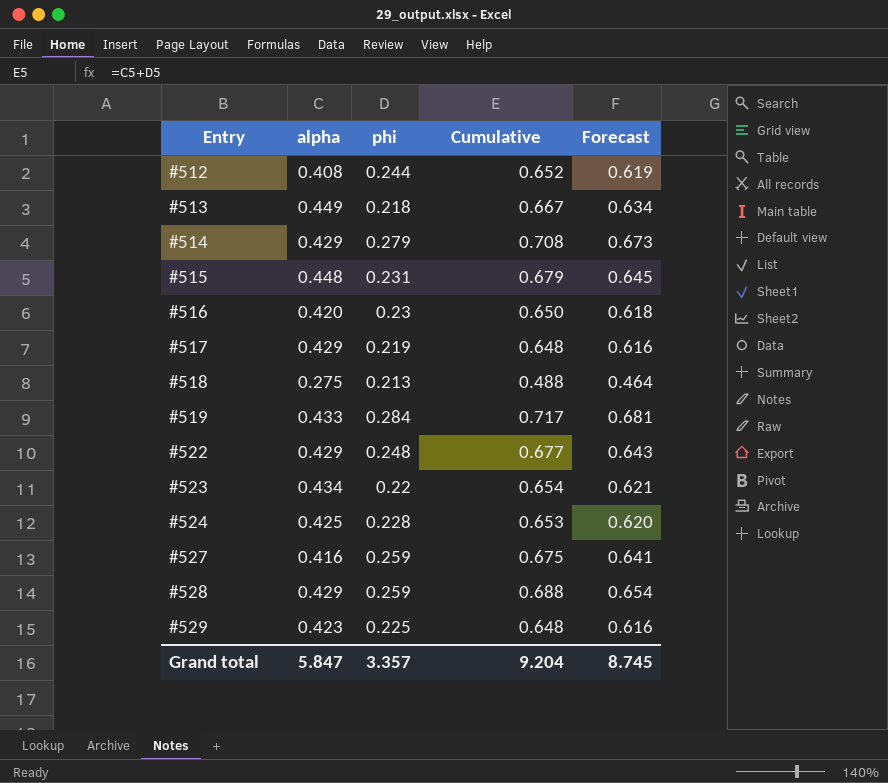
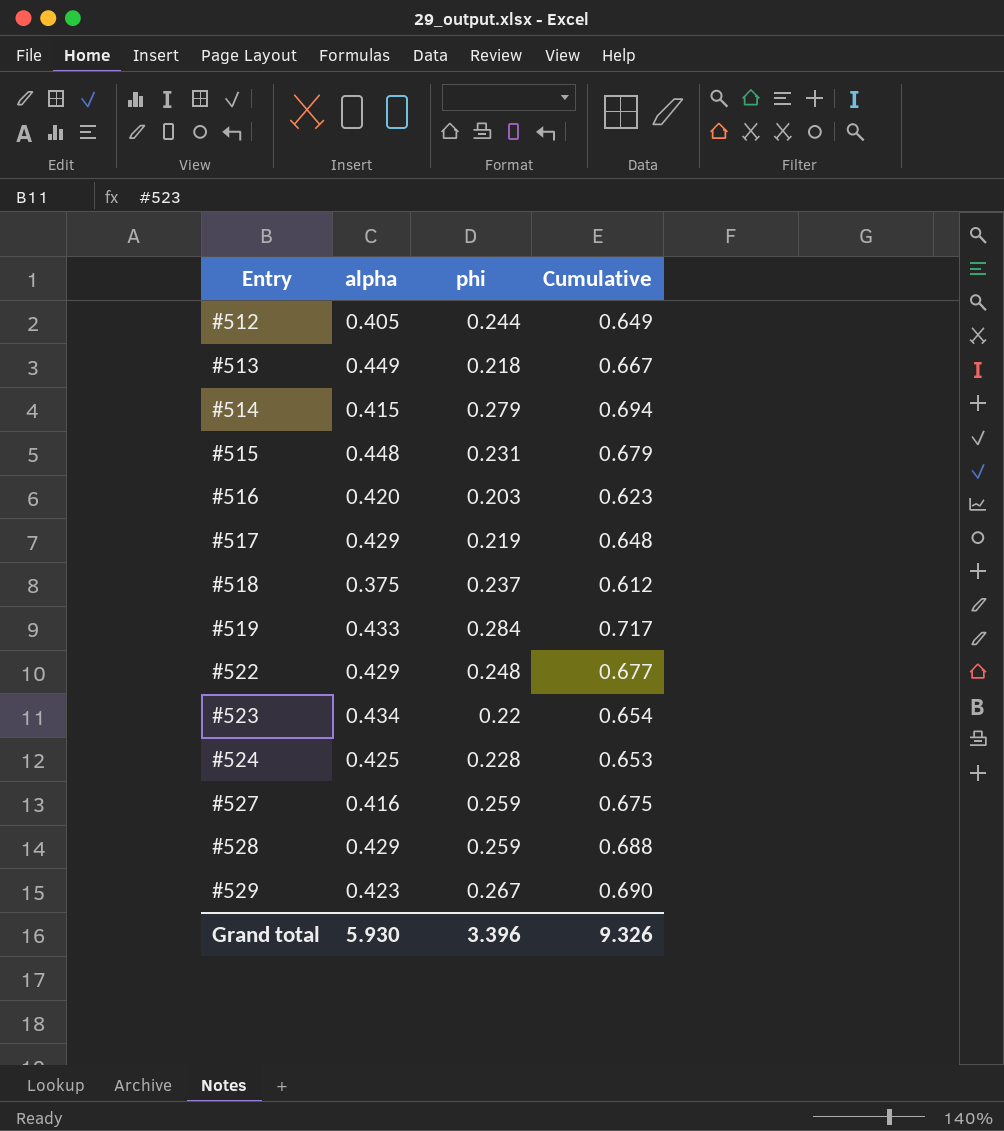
column Forecast | formula: [Cumulative] * 0.95 -> none
#512 | alpha: 0.408 -> 0.405
#512 | Cumulative: 0.652 -> 0.649
#514 | alpha: 0.429 -> 0.415
#514 | Cumulative: 0.708 -> 0.694
#516 | phi: 0.23 -> 0.203
#516 | Cumulative: 0.650 -> 0.623
#518 | alpha: 0.275 -> 0.375
#518 | phi: 0.213 -> 0.237
#518 | Cumulative: 0.488 -> 0.612
#529 | phi: 0.225 -> 0.267
#529 | Cumulative: 0.648 -> 0.690
Grand total | alpha: 5.847 -> 5.930
Grand total | phi: 3.357 -> 3.396
Grand total | Cumulative: 9.204 -> 9.326

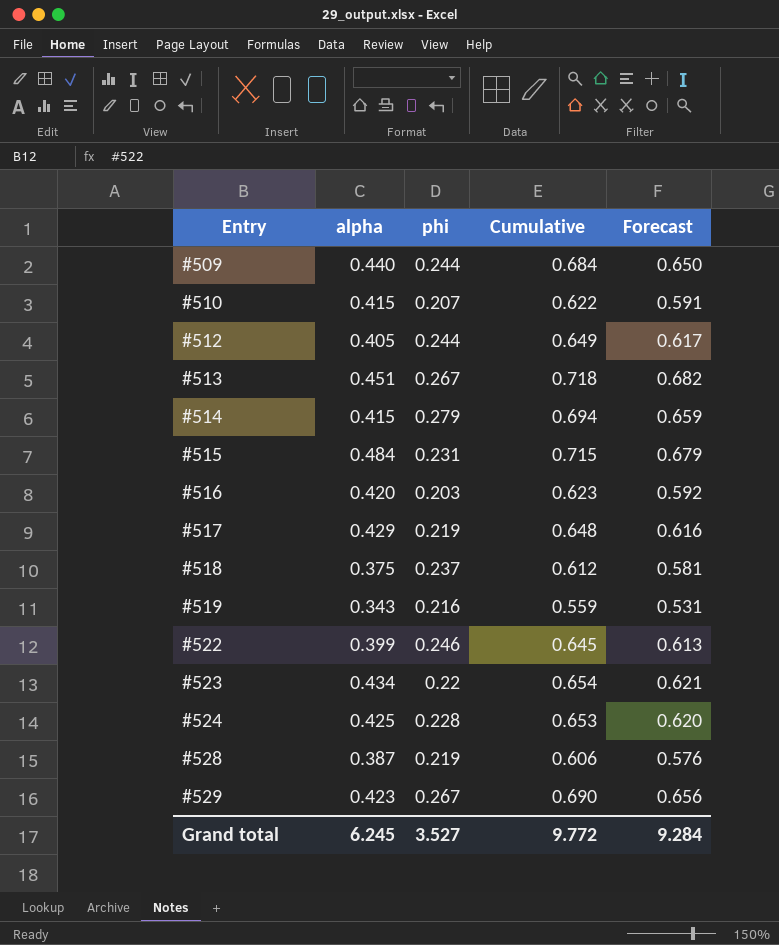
column Forecast | formula: none -> [Cumulative] * 0.95
row #527: 0.416 | 0.259 | 0.675 -> none
row #509: none -> 0.440 | 0.244 | 0.684 | 0.650
row #510: none -> 0.415 | 0.207 | 0.622 | 0.591
#513 | alpha: 0.449 -> 0.451
#513 | phi: 0.218 -> 0.267
#513 | Cumulative: 0.667 -> 0.718
#515 | alpha: 0.448 -> 0.484
#515 | Cumulative: 0.679 -> 0.715
#519 | alpha: 0.433 -> 0.343
#519 | phi: 0.284 -> 0.216
#519 | Cumulative: 0.717 -> 0.559
#522 | alpha: 0.429 -> 0.399
#522 | phi: 0.248 -> 0.246
#522 | Cumulative: 0.677 -> 0.645
#528 | alpha: 0.429 -> 0.387
#528 | phi: 0.259 -> 0.219
#528 | Cumulative: 0.688 -> 0.606
Grand total | alpha: 5.930 -> 6.245
Grand total | phi: 3.396 -> 3.527
Grand total | Cumulative: 9.326 -> 9.772

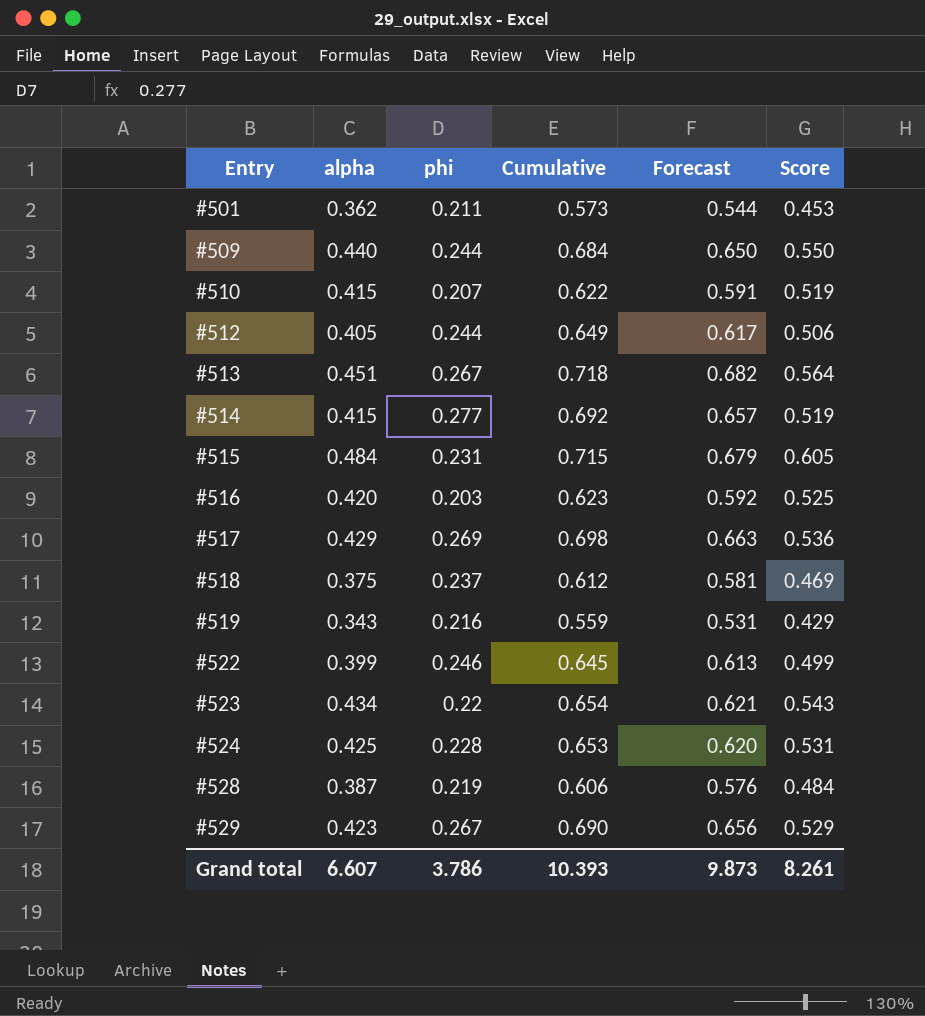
column Score | formula: none -> [alpha] * 1.25
row #501: none -> 0.362 | 0.211 | 0.573 | 0.544 | 0.453
#514 | phi: 0.279 -> 0.277
#514 | Cumulative: 0.694 -> 0.692
#514 | Forecast: 0.659 -> 0.657
#517 | phi: 0.219 -> 0.269
#517 | Cumulative: 0.648 -> 0.698
#517 | Forecast: 0.616 -> 0.663
Grand total | alpha: 6.245 -> 6.607
Grand total | phi: 3.527 -> 3.786
Grand total | Cumulative: 9.772 -> 10.393
Grand total | Forecast: 9.284 -> 9.873

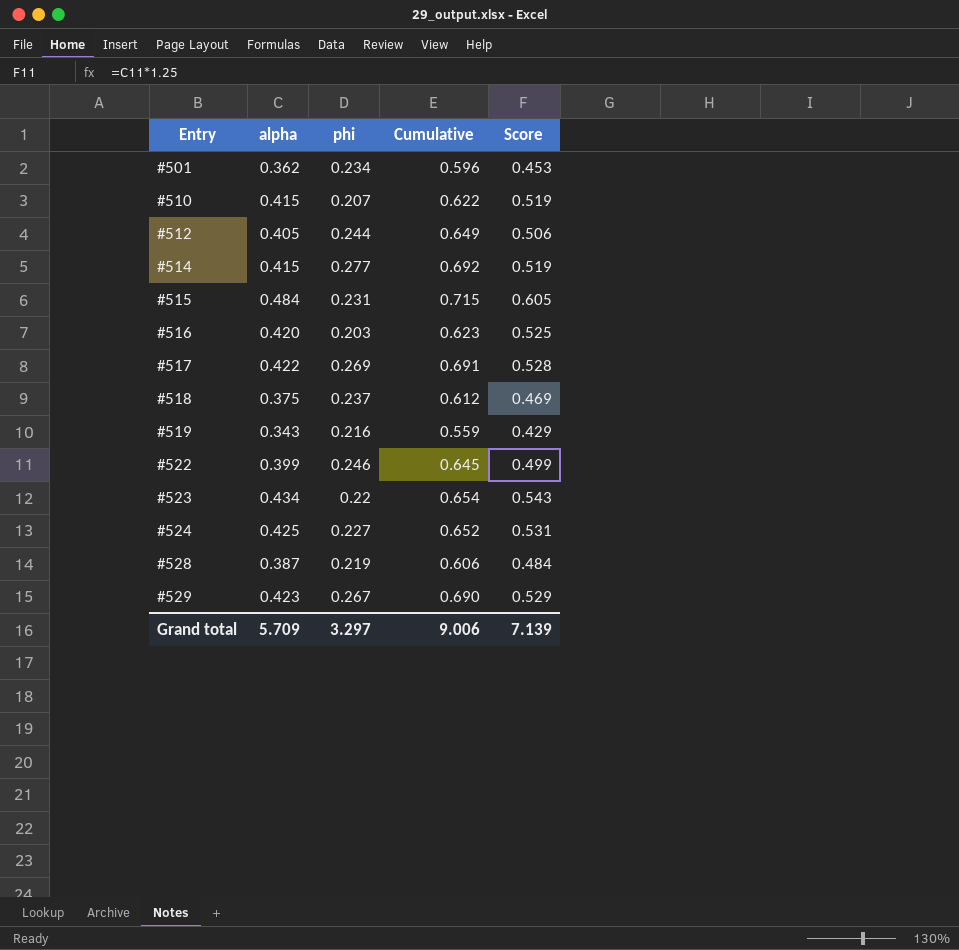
column Forecast | formula: [Cumulative] * 0.95 -> none
row #509: 0.440 | 0.244 | 0.684 | 0.650 | 0.550 -> none
row #513: 0.451 | 0.267 | 0.718 | 0.682 | 0.564 -> none
#501 | phi: 0.211 -> 0.234
#501 | Cumulative: 0.573 -> 0.596
#517 | alpha: 0.429 -> 0.422
#517 | Cumulative: 0.698 -> 0.691
#517 | Score: 0.536 -> 0.528
#524 | phi: 0.228 -> 0.227
#524 | Cumulative: 0.653 -> 0.652
Grand total | alpha: 6.607 -> 5.709
Grand total | phi: 3.786 -> 3.297
Grand total | Cumulative: 10.393 -> 9.006
Grand total | Score: 8.261 -> 7.139

